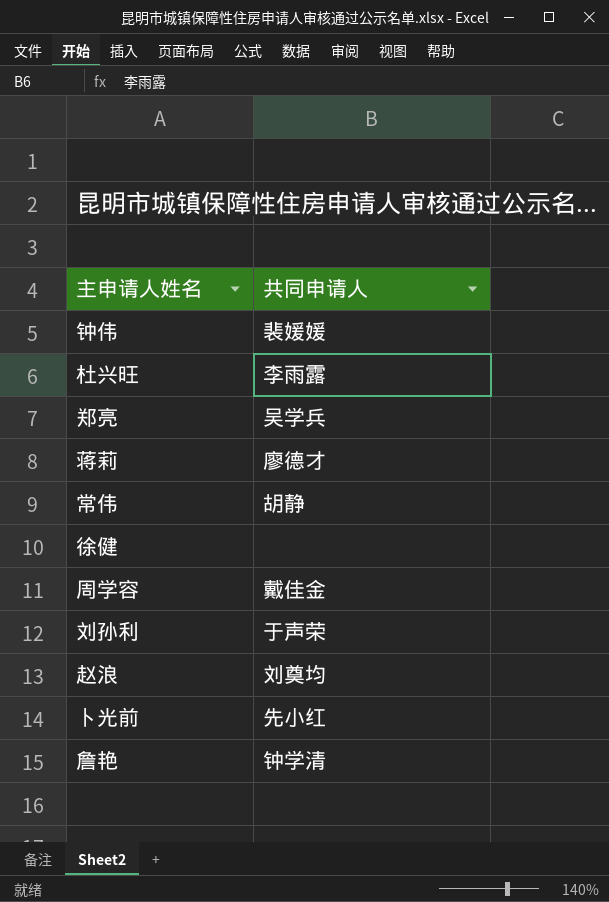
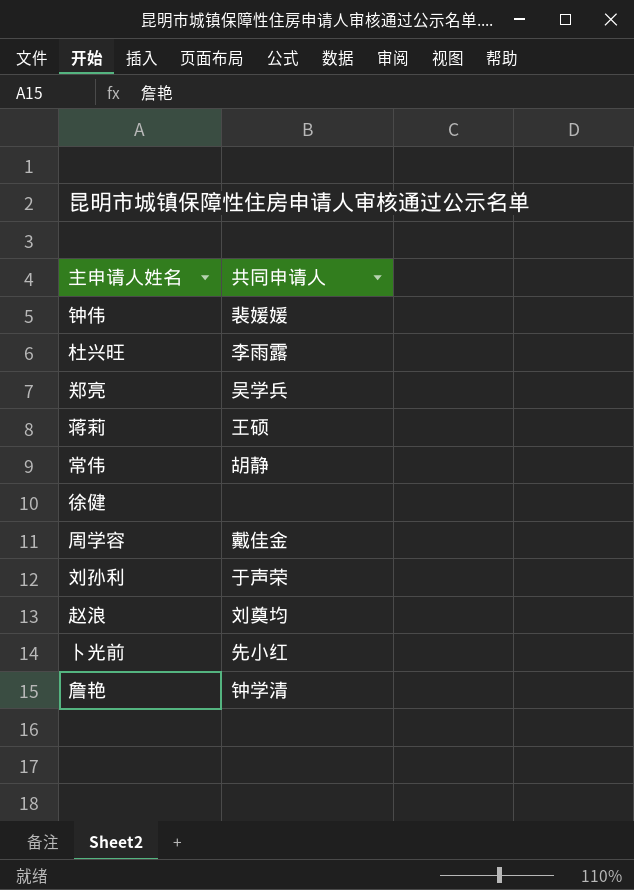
蒋莉 | 共同申请人: 廖德才 -> 王硕

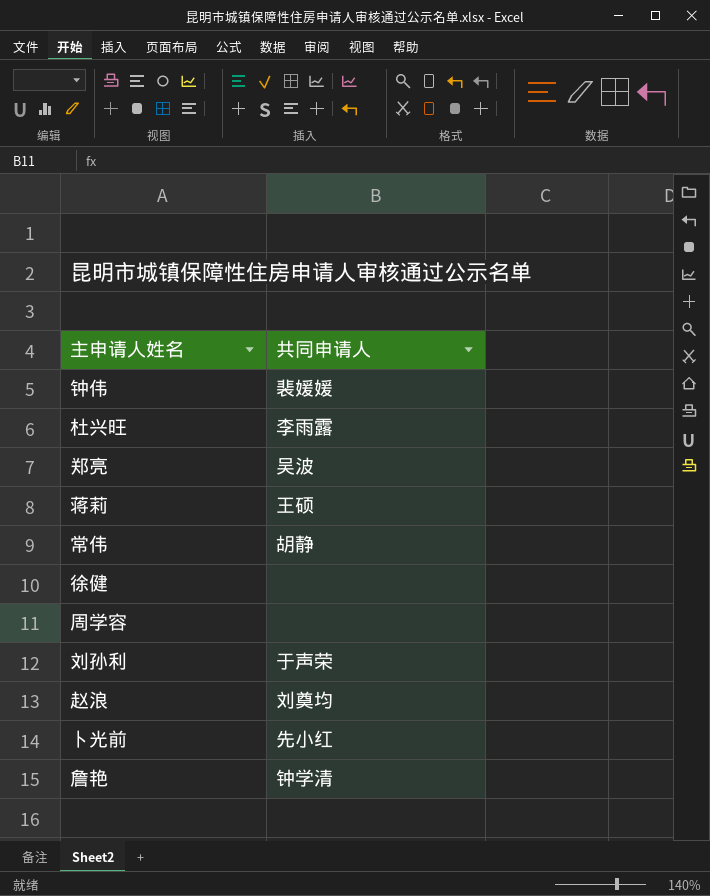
郑亮 | 共同申请人: 吴学兵 -> 吴波
周学容 | 共同申请人: 戴佳金 -> none

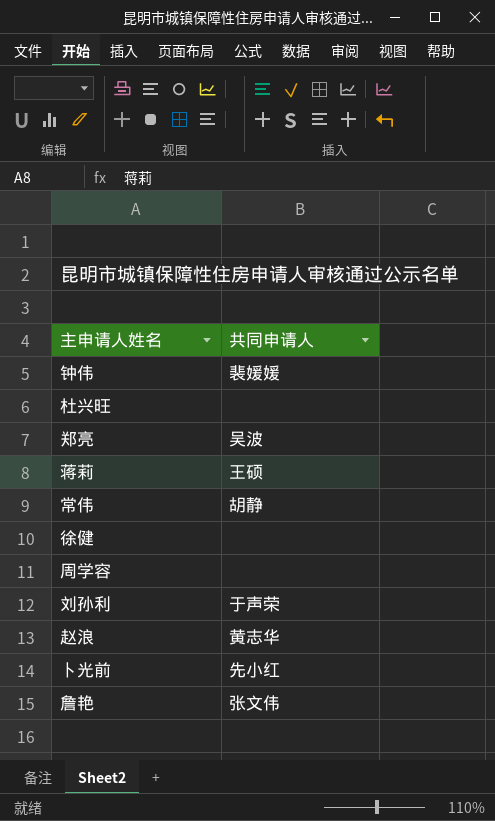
杜兴旺 | 共同申请人: 李雨露 -> none
赵浪 | 共同申请人: 刘奠均 -> 黄志华
詹艳 | 共同申请人: 钟学清 -> 张文伟

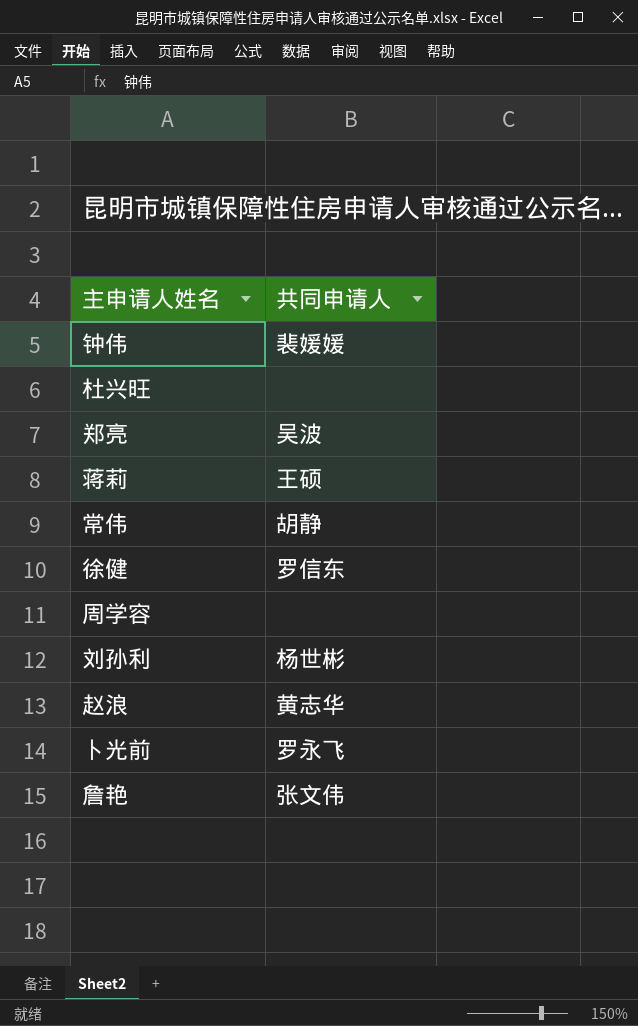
徐健 | 共同申请人: none -> 罗信东
刘孙利 | 共同申请人: 于声荣 -> 杨世彬
卜光前 | 共同申请人: 先小红 -> 罗永飞

